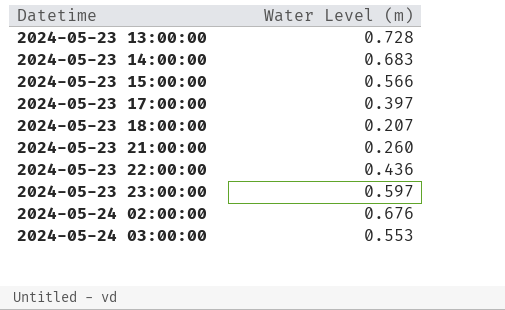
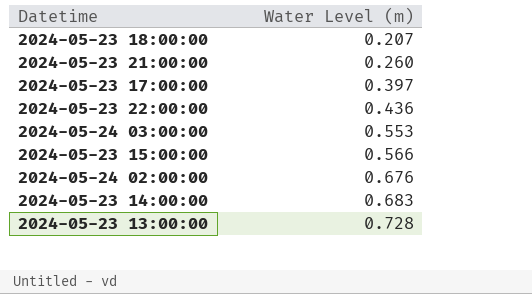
row order: Datetime ascending -> Water Level (m) ascending
row 2024-05-23 23:00:00: 0.597 -> none

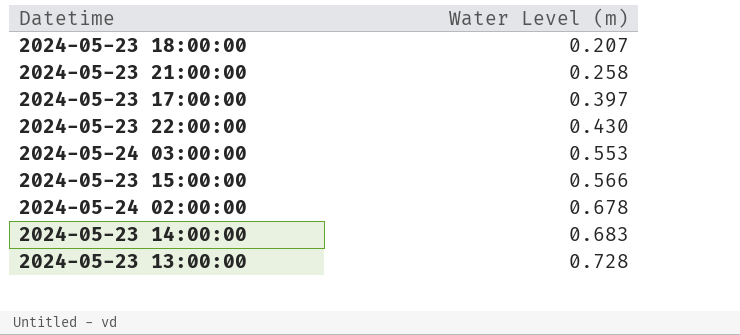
2024-05-23 21:00:00 | Water Level (m): 0.260 -> 0.258
2024-05-23 22:00:00 | Water Level (m): 0.436 -> 0.430
2024-05-24 02:00:00 | Water Level (m): 0.676 -> 0.678

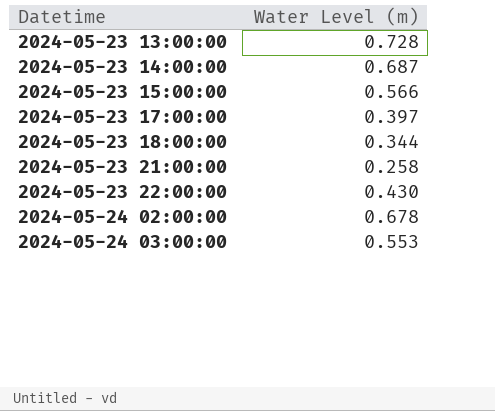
row order: Water Level (m) ascending -> Datetime ascending
2024-05-23 14:00:00 | Water Level (m): 0.683 -> 0.687
2024-05-23 18:00:00 | Water Level (m): 0.207 -> 0.344

